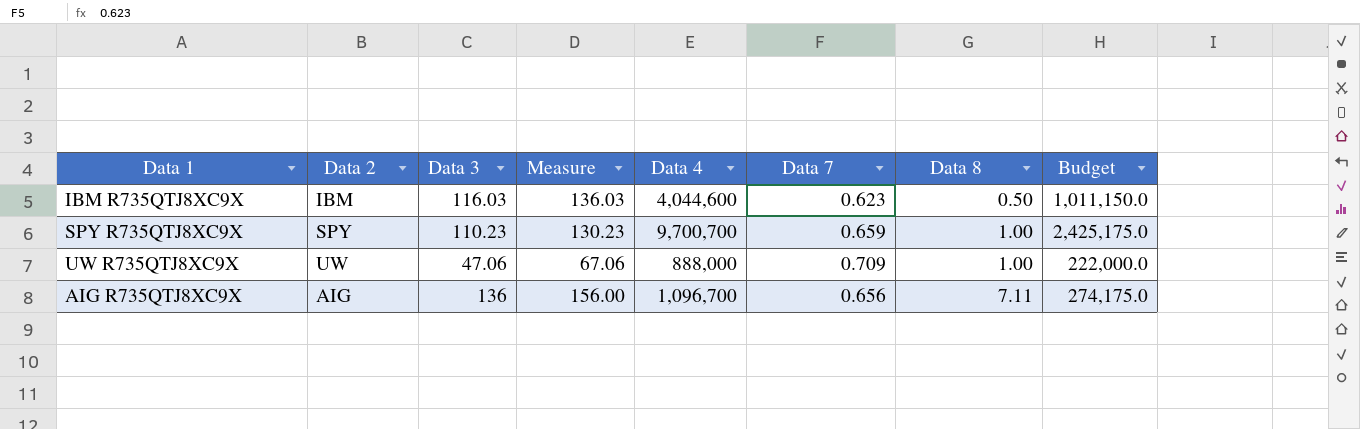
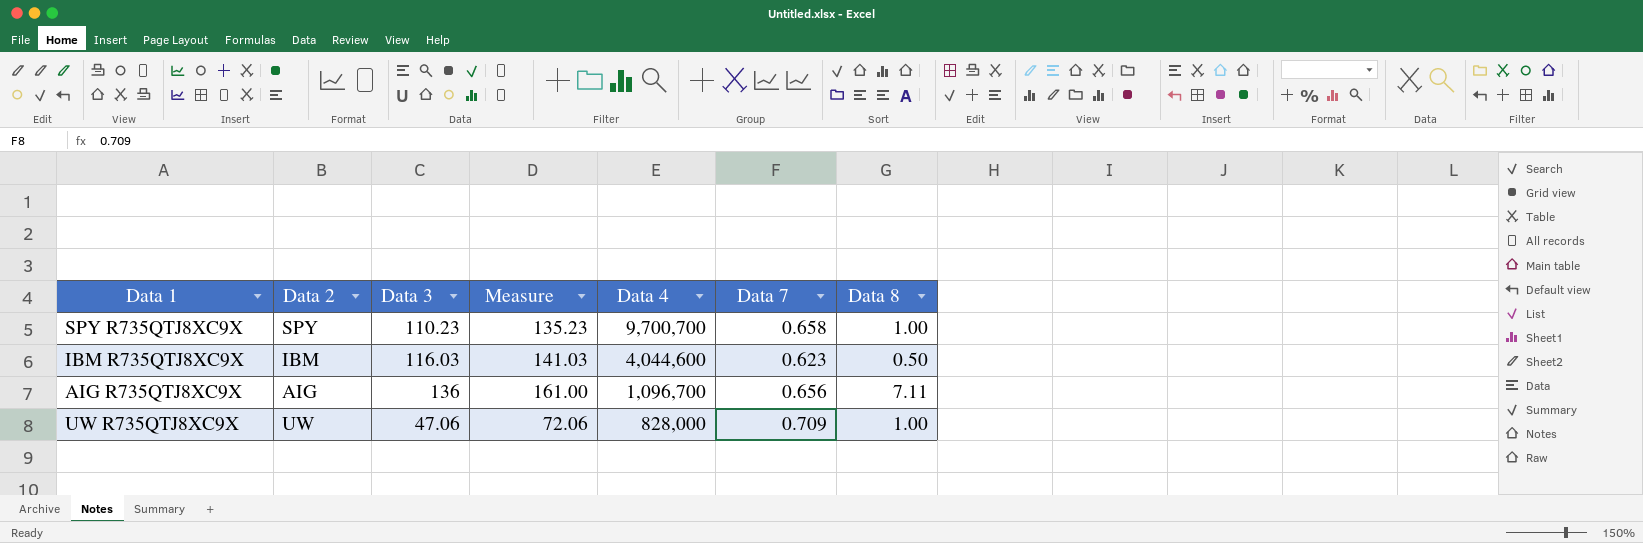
row order: Data 8 ascending -> Data 4 descending
column Budget | formula: [Data 4] * 0.25 -> none
column Measure | formula: [Data 3] + 20 -> [Data 3] + 25
SPY R735QTJ8XC9X | Data 7: 0.659 -> 0.658
UW R735QTJ8XC9X | Data 4: 888,000 -> 828,000

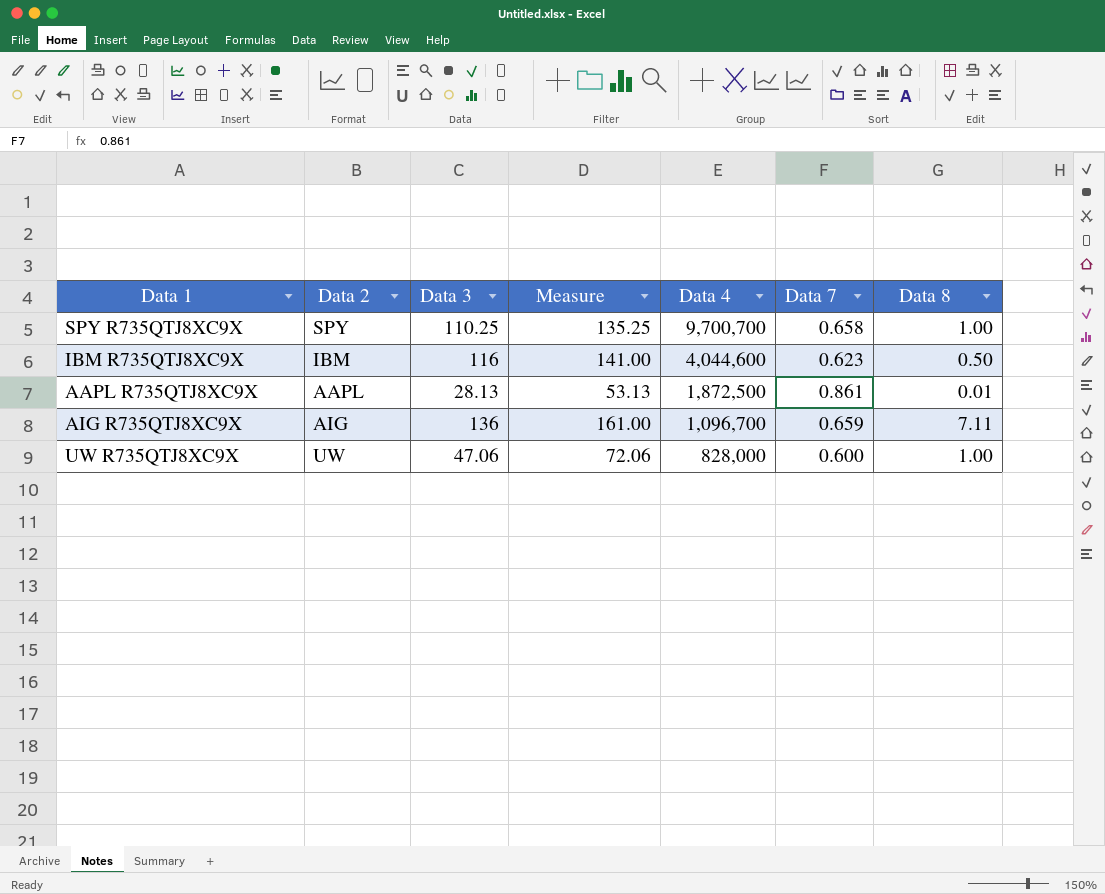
SPY R735QTJ8XC9X | Data 3: 110.23 -> 110.25
SPY R735QTJ8XC9X | Measure: 135.23 -> 135.25
IBM R735QTJ8XC9X | Data 3: 116.03 -> 116
IBM R735QTJ8XC9X | Measure: 141.03 -> 141.00
row AAPL R735QTJ8XC9X: none -> AAPL | 28.13 | 53.13 | 1,872,500 | 0.861 | 0.01
AIG R735QTJ8XC9X | Data 7: 0.656 -> 0.659
UW R735QTJ8XC9X | Data 7: 0.709 -> 0.600

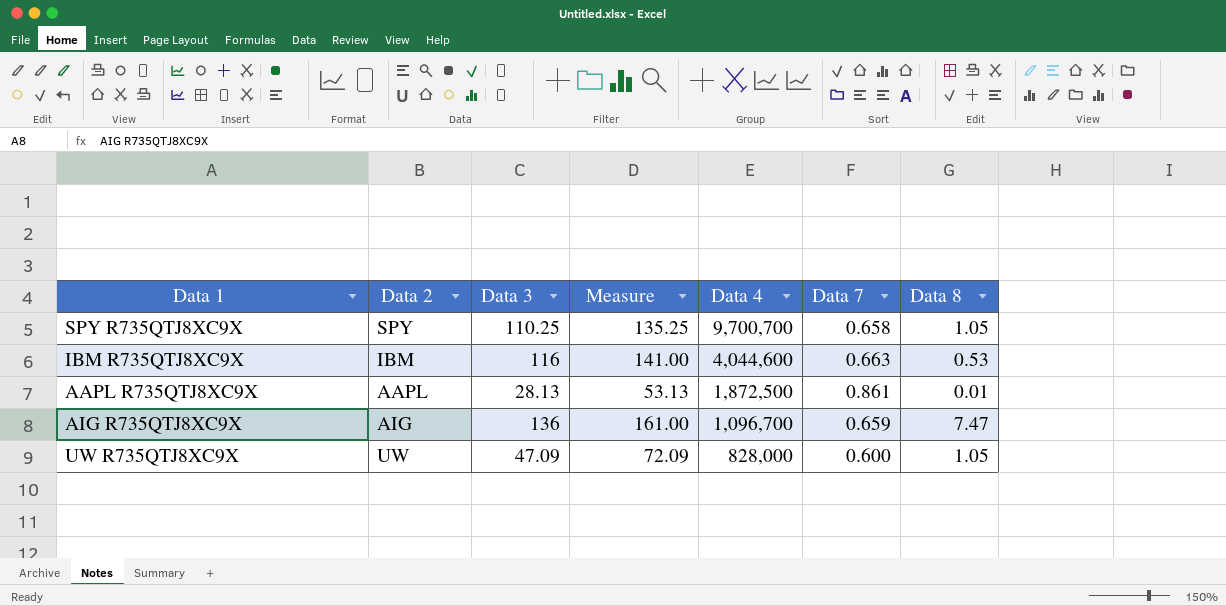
SPY R735QTJ8XC9X | Data 8: 1.00 -> 1.05
IBM R735QTJ8XC9X | Data 7: 0.623 -> 0.663
IBM R735QTJ8XC9X | Data 8: 0.50 -> 0.53
AIG R735QTJ8XC9X | Data 8: 7.11 -> 7.47
UW R735QTJ8XC9X | Data 3: 47.06 -> 47.09
UW R735QTJ8XC9X | Measure: 72.06 -> 72.09
UW R735QTJ8XC9X | Data 8: 1.00 -> 1.05

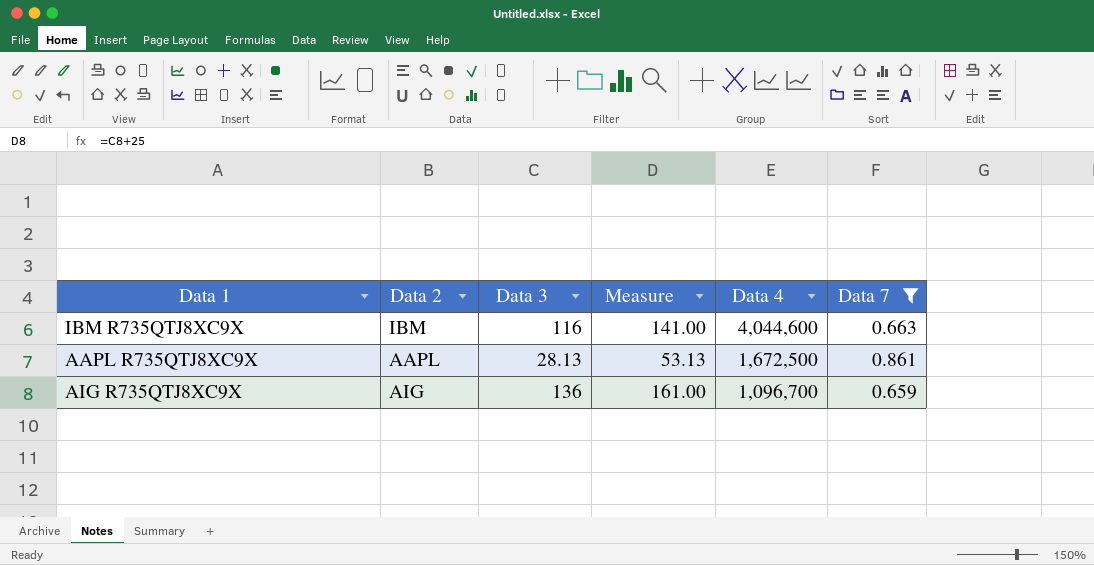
filter: none -> Data 7 >= 0.659
column Data 8 | position: 7 -> none
AAPL R735QTJ8XC9X | Data 4: 1,872,500 -> 1,672,500

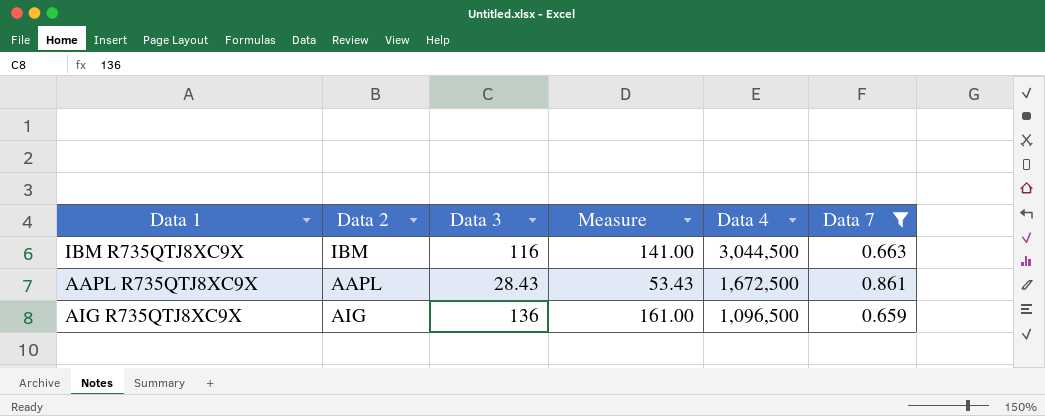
IBM R735QTJ8XC9X | Data 4: 4,044,600 -> 3,044,500
AAPL R735QTJ8XC9X | Data 3: 28.13 -> 28.43
AAPL R735QTJ8XC9X | Measure: 53.13 -> 53.43
AIG R735QTJ8XC9X | Data 4: 1,096,700 -> 1,096,500

